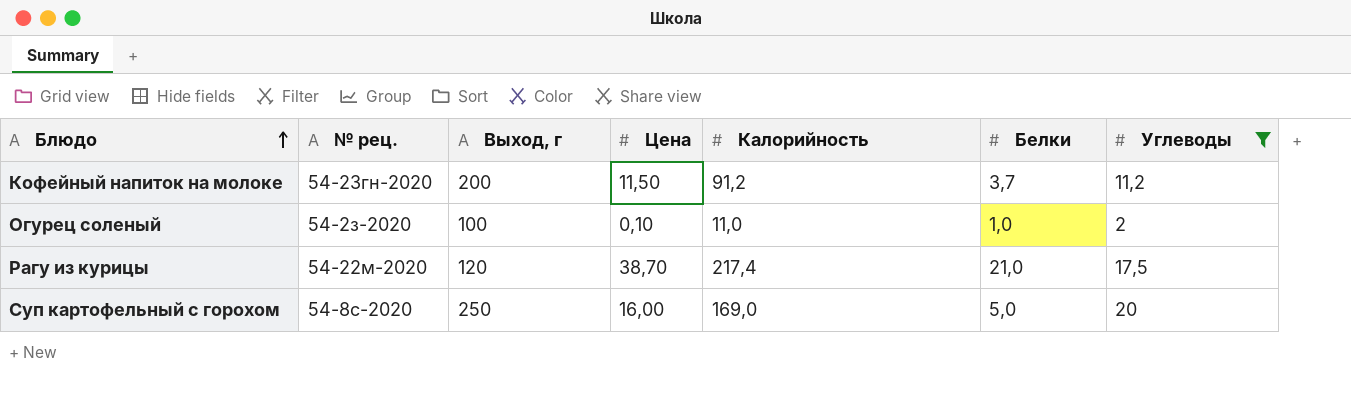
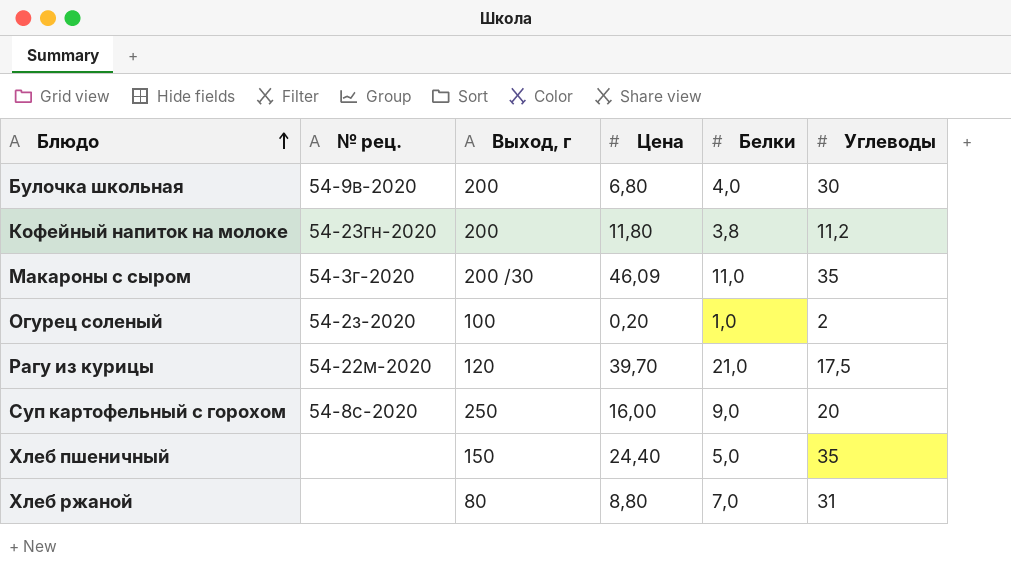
filter: Углеводы <= 20 -> none
column Калорийность | position: 5 -> none
Кофейный напиток на молоке | Цена: 11,50 -> 11,80
Кофейный напиток на молоке | Белки: 3,7 -> 3,8
Огурец соленый | Цена: 0,10 -> 0,20
Рагу из курицы | Цена: 38,70 -> 39,70
Суп картофельный с горохом | Белки: 5,0 -> 9,0

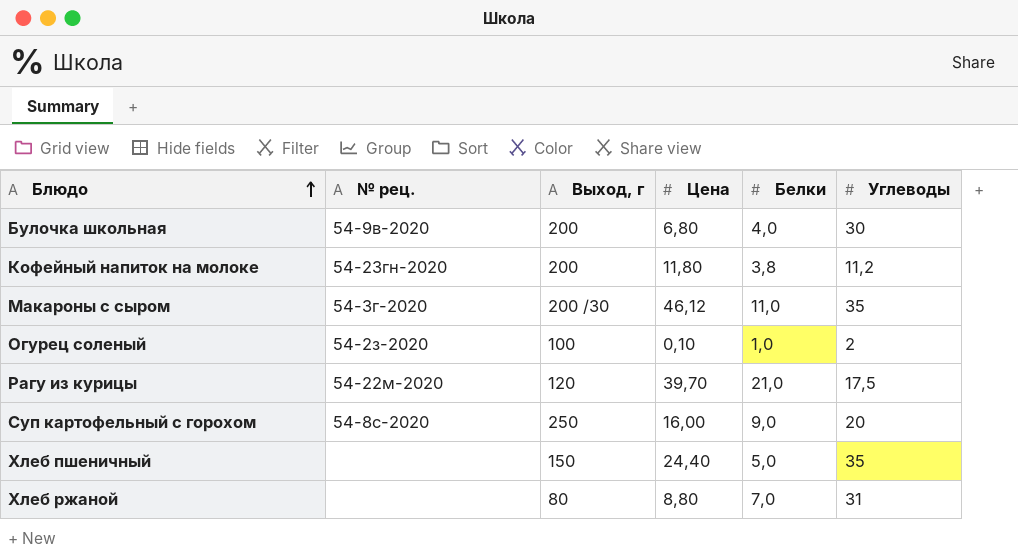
Макароны с сыром | Цена: 46,09 -> 46,12
Огурец соленый | Цена: 0,20 -> 0,10

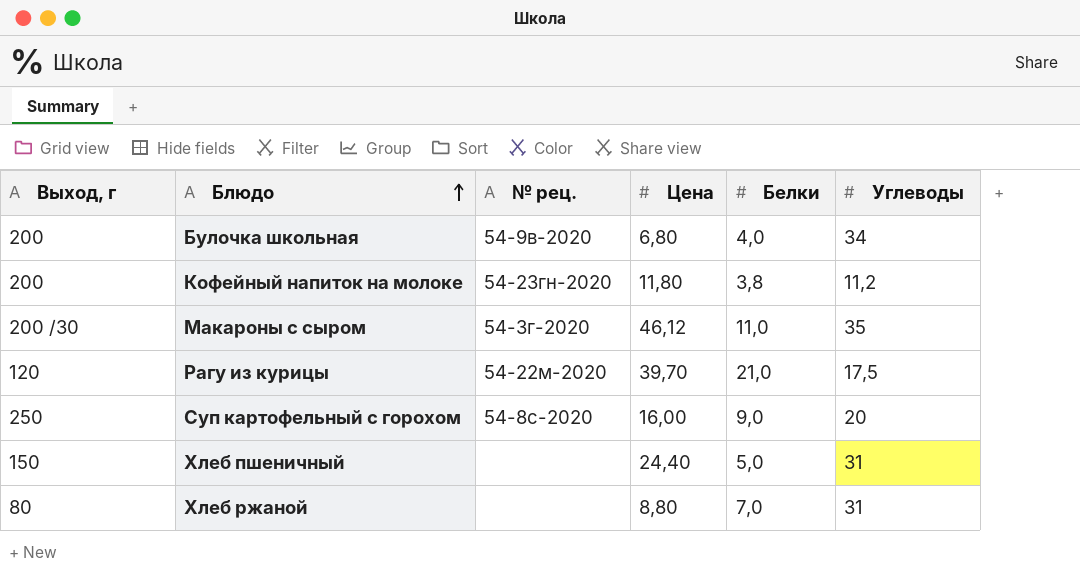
column Выход, г | position: 3 -> 1
row Огурец соленый: 54-2з-2020 | 100 | 0,10 | 1,0 | 2 -> none
Булочка школьная | Углеводы: 30 -> 34
Хлеб пшеничный | Углеводы: 35 -> 31

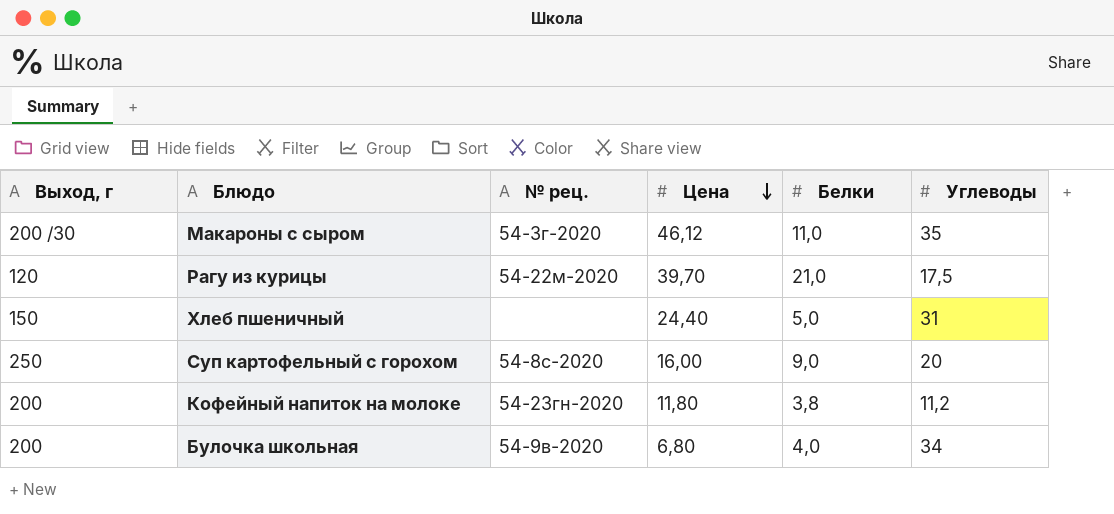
row order: Блюдо ascending -> Цена descending
row Хлеб ржаной: 80 | none | 8,80 | 7,0 | 31 -> none

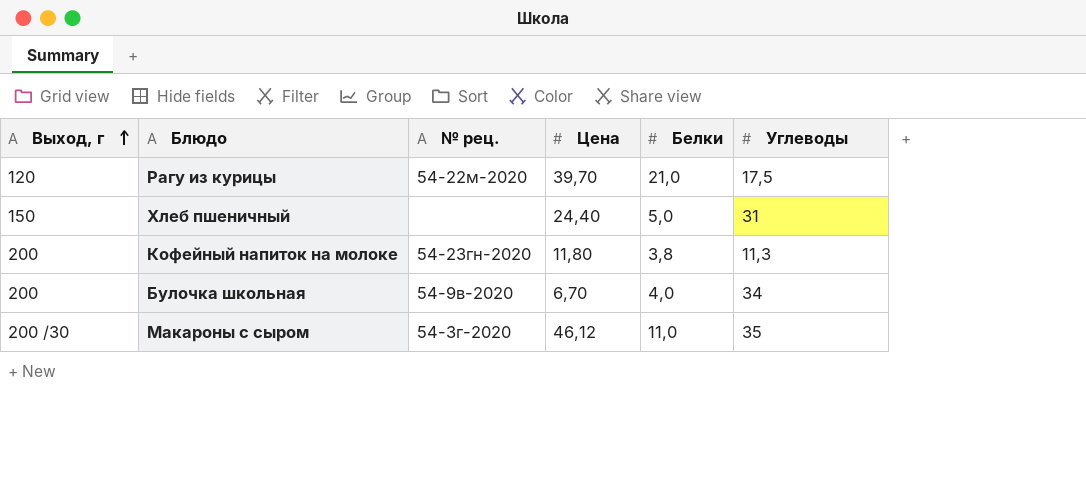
row order: Цена descending -> Выход, г ascending
row Суп картофельный с горохом: 250 | 54-8с-2020 | 16,00 | 9,0 | 20 -> none
Кофейный напиток на молоке | Углеводы: 11,2 -> 11,3
Булочка школьная | Цена: 6,80 -> 6,70

